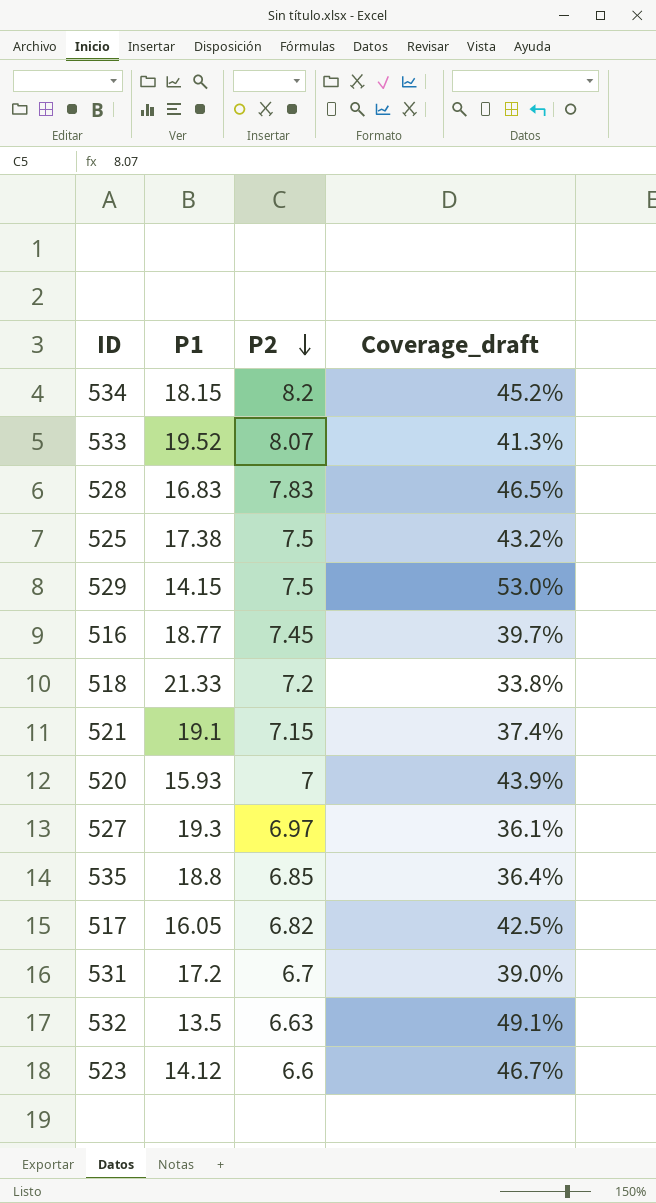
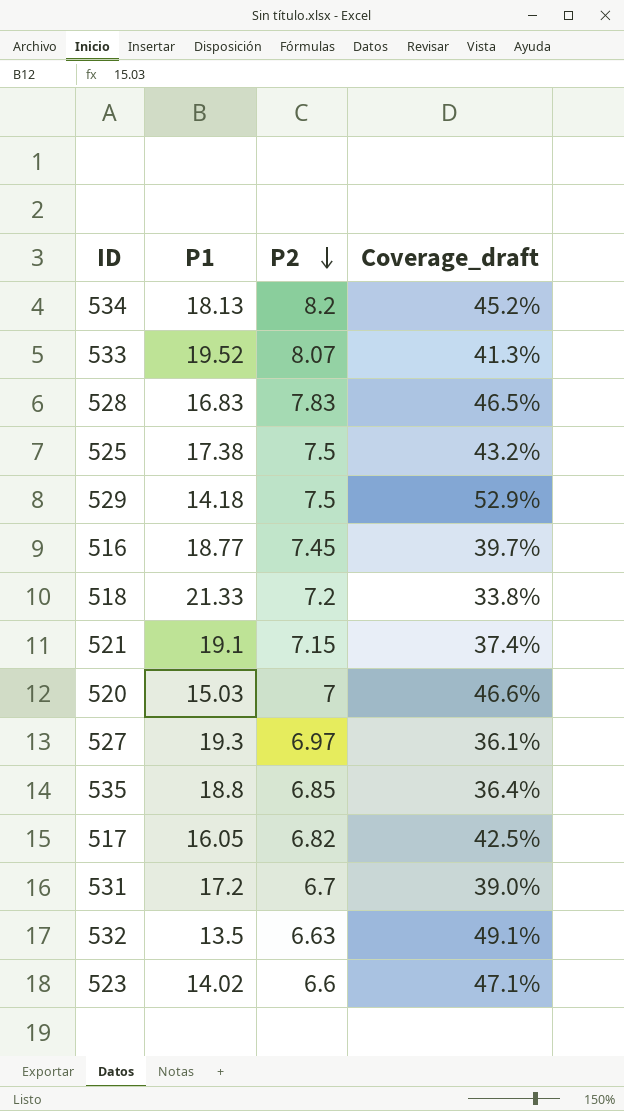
534 | P1: 18.15 -> 18.13
529 | P1: 14.15 -> 14.18
529 | Coverage_draft: 53.0% -> 52.9%
520 | P1: 15.93 -> 15.03
520 | Coverage_draft: 43.9% -> 46.6%
523 | P1: 14.12 -> 14.02
523 | Coverage_draft: 46.7% -> 47.1%

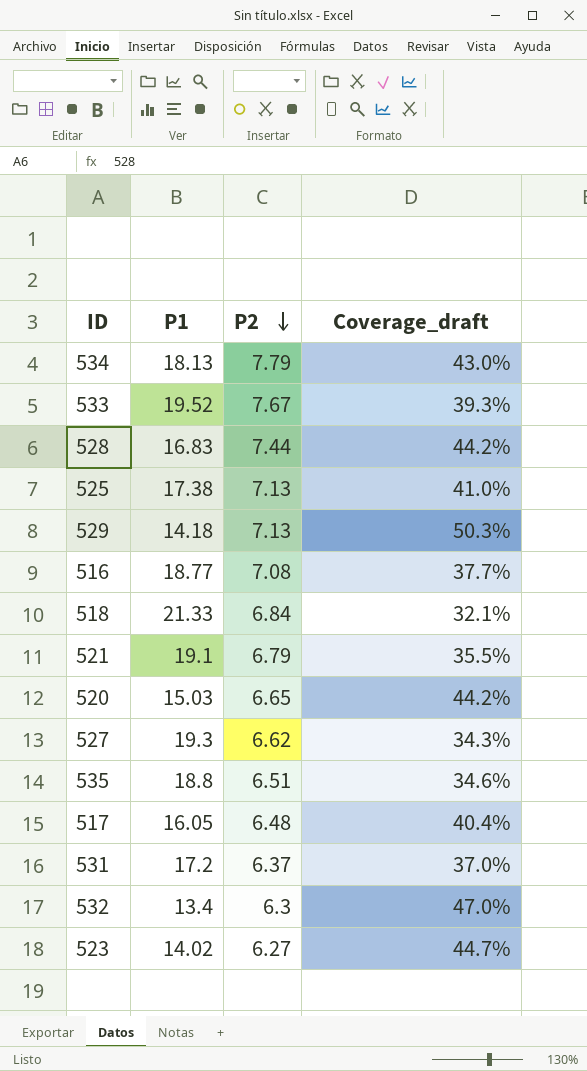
534 | P2: 8.2 -> 7.79
534 | Coverage_draft: 45.2% -> 43.0%
533 | P2: 8.07 -> 7.67
533 | Coverage_draft: 41.3% -> 39.3%
528 | P2: 7.83 -> 7.44
528 | Coverage_draft: 46.5% -> 44.2%
525 | P2: 7.5 -> 7.13
525 | Coverage_draft: 43.2% -> 41.0%
529 | P2: 7.5 -> 7.13
529 | Coverage_draft: 52.9% -> 50.3%
516 | P2: 7.45 -> 7.08
516 | Coverage_draft: 39.7% -> 37.7%
518 | P2: 7.2 -> 6.84
518 | Coverage_draft: 33.8% -> 32.1%
521 | P2: 7.15 -> 6.79
521 | Coverage_draft: 37.4% -> 35.5%
520 | P2: 7 -> 6.65
520 | Coverage_draft: 46.6% -> 44.2%
527 | P2: 6.97 -> 6.62
527 | Coverage_draft: 36.1% -> 34.3%
535 | P2: 6.85 -> 6.51
535 | Coverage_draft: 36.4% -> 34.6%
517 | P2: 6.82 -> 6.48
517 | Coverage_draft: 42.5% -> 40.4%
531 | P2: 6.7 -> 6.37
531 | Coverage_draft: 39.0% -> 37.0%
532 | P1: 13.5 -> 13.4
532 | P2: 6.63 -> 6.3
532 | Coverage_draft: 49.1% -> 47.0%
523 | P2: 6.6 -> 6.27
523 | Coverage_draft: 47.1% -> 44.7%

